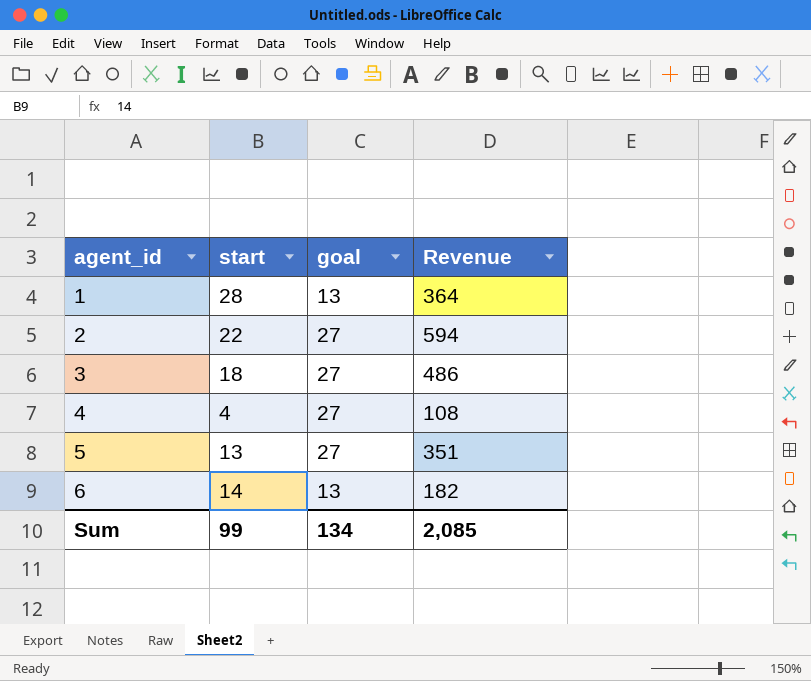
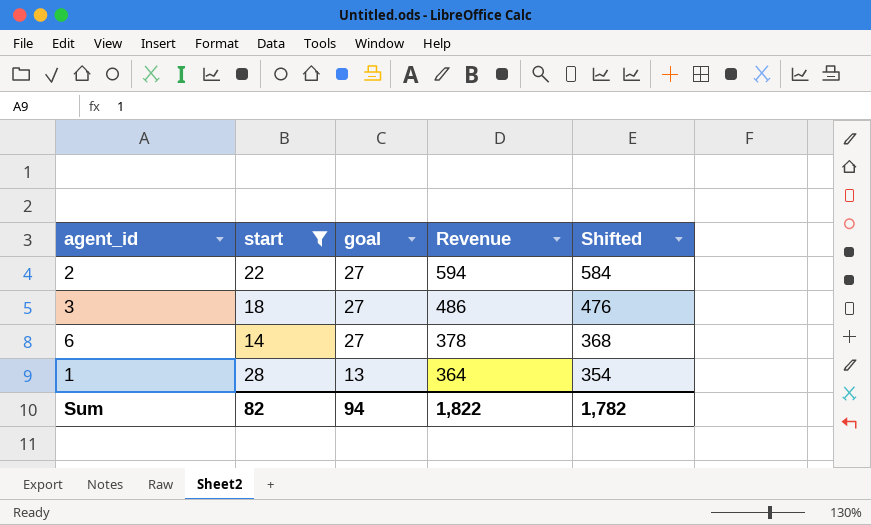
filter: none -> start >= 14
row order: agent_id ascending -> goal descending
column Shifted | formula: none -> [Revenue] - 10
6 | goal: 13 -> 27
6 | Revenue: 182 -> 378
Sum | start: 99 -> 82
Sum | goal: 134 -> 94
Sum | Revenue: 2,085 -> 1,822

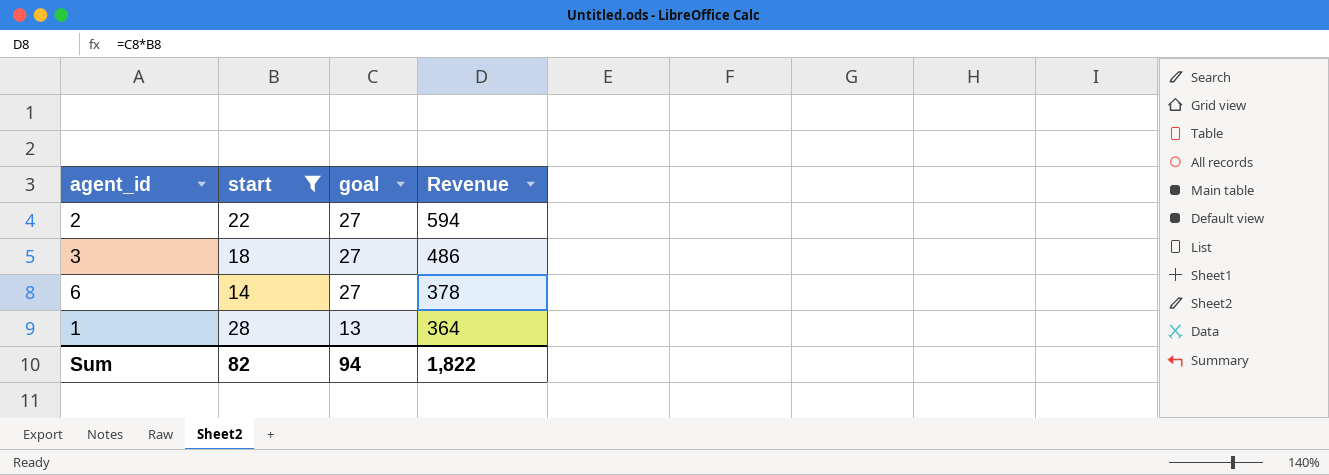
column Shifted | formula: [Revenue] - 10 -> none

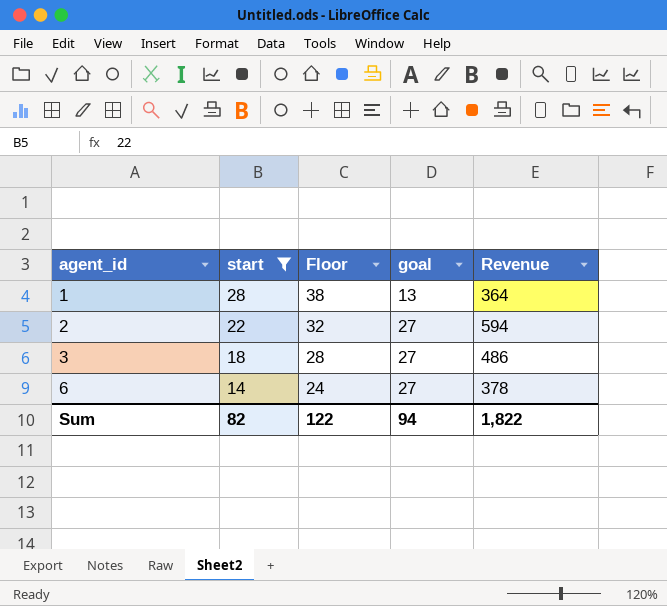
row order: goal descending -> agent_id ascending
column Floor | formula: none -> [start] + 10

